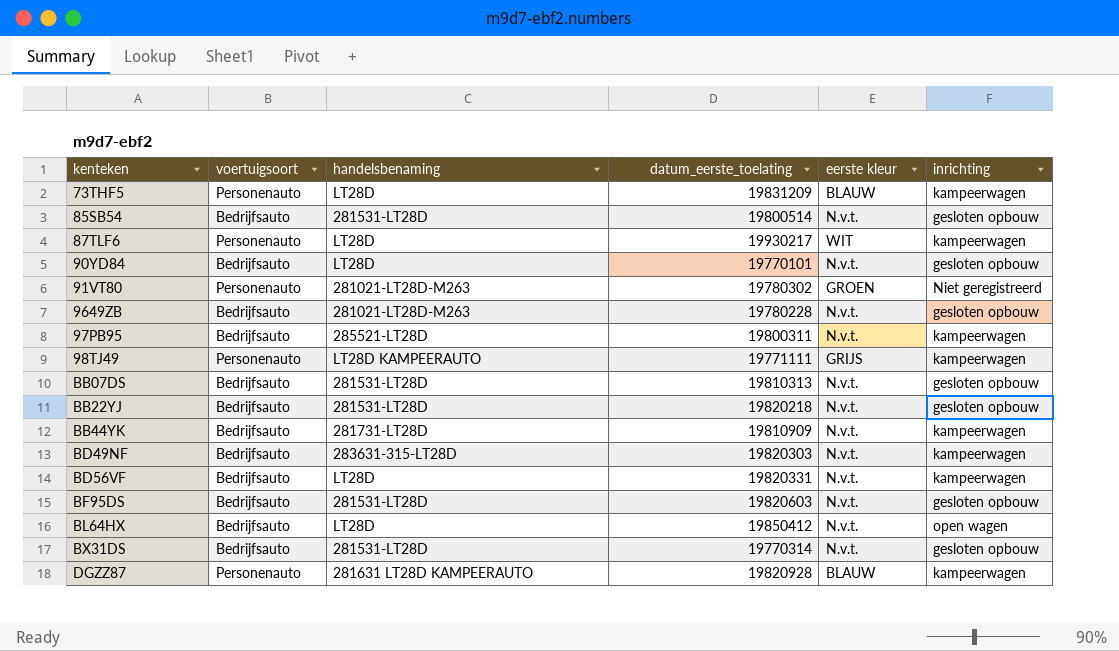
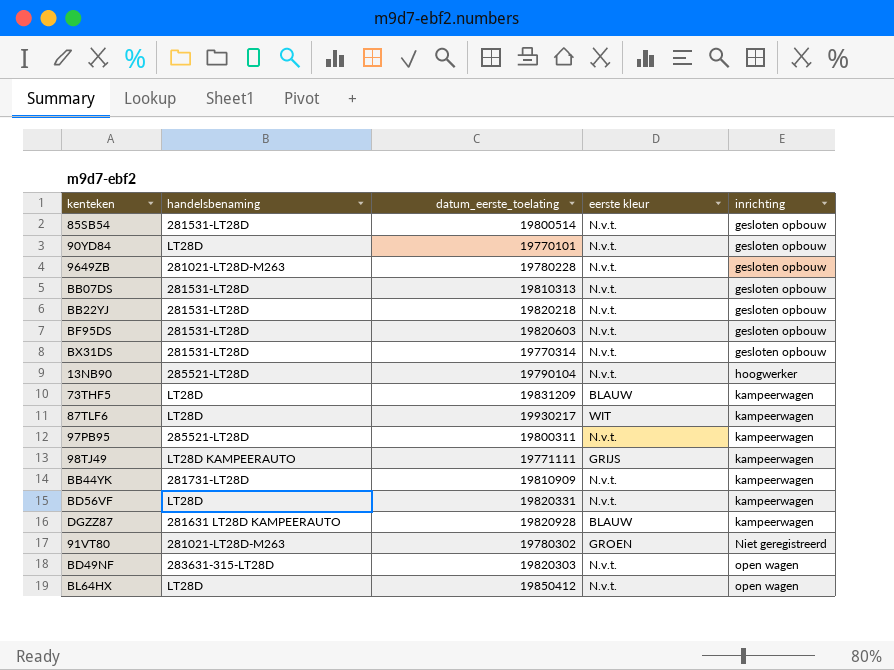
row order: none -> inrichting ascending
column voertuigsoort | position: 2 -> none
row 13NB90: none -> 285521-LT28D | 19790104 | N.v.t. | hoogwerker
BD49NF | inrichting: kampeerwagen -> open wagen

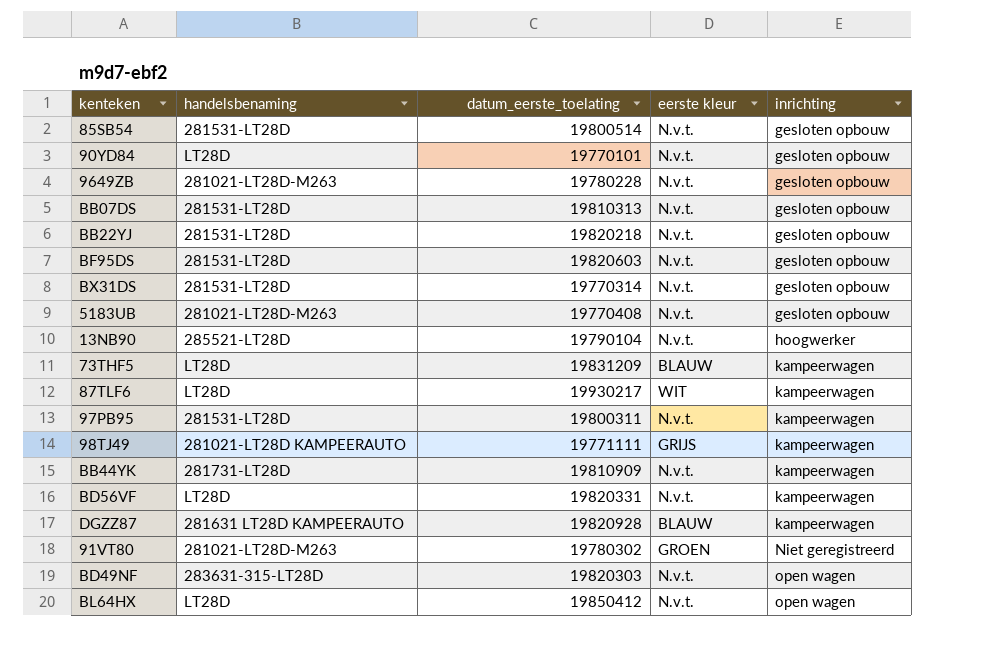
row 5183UB: none -> 281021-LT28D-M263 | 19770408 | N.v.t. | gesloten opbouw
97PB95 | handelsbenaming: 285521-LT28D -> 281531-LT28D
98TJ49 | handelsbenaming: LT28D KAMPEERAUTO -> 281021-LT28D KAMPEERAUTO

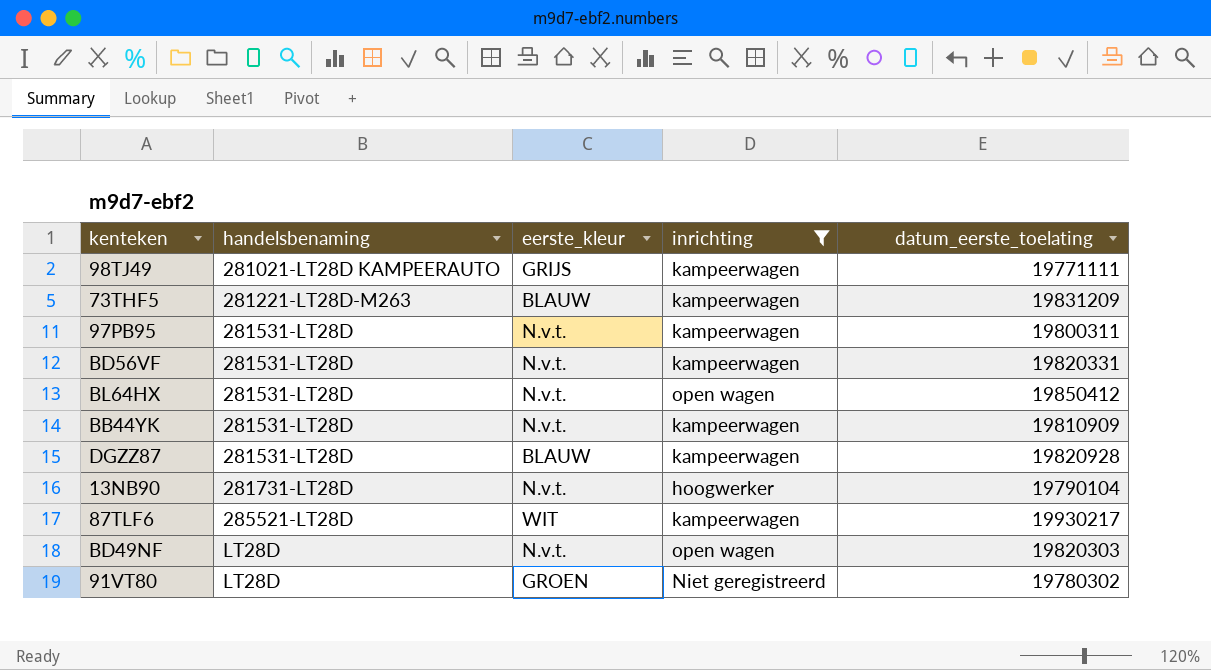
filter: none -> inrichting != gesloten opbouw
row order: inrichting ascending -> handelsbenaming ascending
column name: eerste kleur -> eerste_kleur
column datum_eerste_toelating | position: 3 -> 5
73THF5 | handelsbenaming: LT28D -> 281221-LT28D-M263
BD56VF | handelsbenaming: LT28D -> 281531-LT28D
BL64HX | handelsbenaming: LT28D -> 281531-LT28D
BB44YK | handelsbenaming: 281731-LT28D -> 281531-LT28D
DGZZ87 | handelsbenaming: 281631 LT28D KAMPEERAUTO -> 281531-LT28D
13NB90 | handelsbenaming: 285521-LT28D -> 281731-LT28D
87TLF6 | handelsbenaming: LT28D -> 285521-LT28D
BD49NF | handelsbenaming: 283631-315-LT28D -> LT28D
91VT80 | handelsbenaming: 281021-LT28D-M263 -> LT28D

